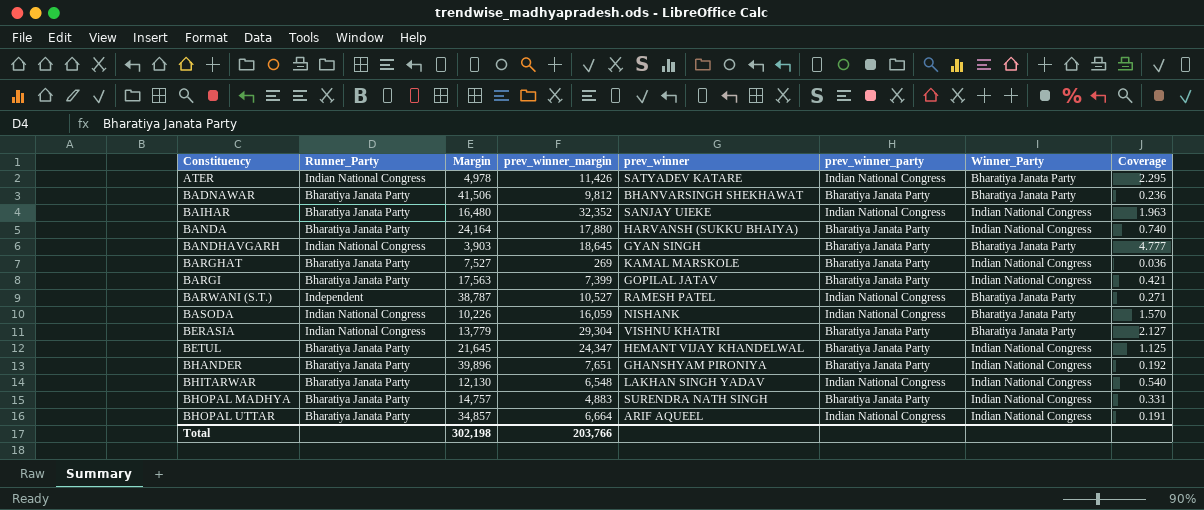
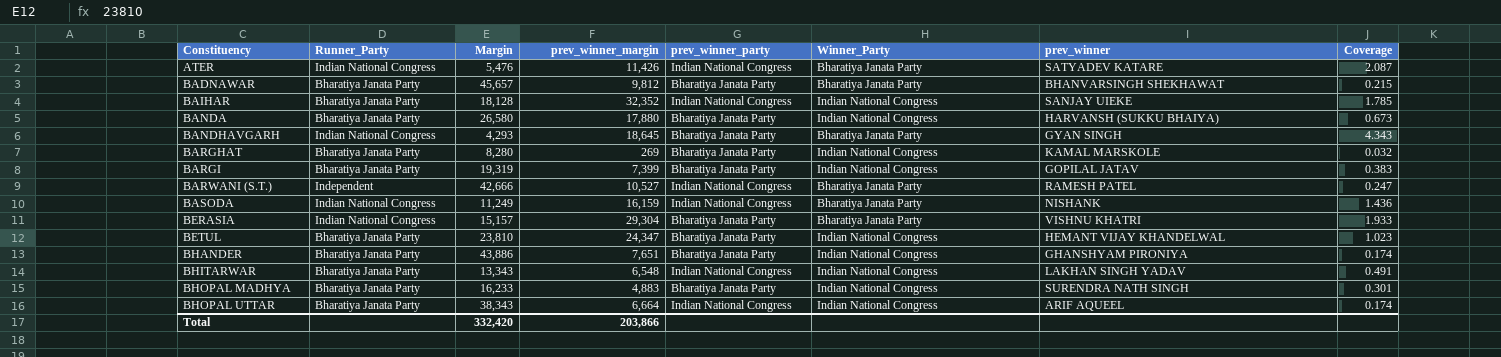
column prev_winner | position: 5 -> 7
ATER | Margin: 4,978 -> 5,476
ATER | Coverage: 2.295 -> 2.087
BADNAWAR | Margin: 41,506 -> 45,657
BADNAWAR | Coverage: 0.236 -> 0.215
BAIHAR | Margin: 16,480 -> 18,128
BAIHAR | Coverage: 1.963 -> 1.785
BANDA | Margin: 24,164 -> 26,580
BANDA | Coverage: 0.740 -> 0.673
BANDHAVGARH | Margin: 3,903 -> 4,293
BANDHAVGARH | Coverage: 4.777 -> 4.343
BARGHAT | Margin: 7,527 -> 8,280
BARGHAT | Coverage: 0.036 -> 0.032
BARGI | Margin: 17,563 -> 19,319
BARGI | Coverage: 0.421 -> 0.383
BARWANI (S.T.) | Margin: 38,787 -> 42,666
BARWANI (S.T.) | Coverage: 0.271 -> 0.247
BASODA | Margin: 10,226 -> 11,249
BASODA | prev_winner_margin: 16,059 -> 16,159
BASODA | Coverage: 1.570 -> 1.436
BERASIA | Margin: 13,779 -> 15,157
BERASIA | Coverage: 2.127 -> 1.933
BETUL | Margin: 21,645 -> 23,810
BETUL | Coverage: 1.125 -> 1.023
BHANDER | Margin: 39,896 -> 43,886
BHANDER | Coverage: 0.192 -> 0.174
BHITARWAR | Margin: 12,130 -> 13,343
BHITARWAR | Coverage: 0.540 -> 0.491
BHOPAL MADHYA | Margin: 14,757 -> 16,233
BHOPAL MADHYA | Coverage: 0.331 -> 0.301
BHOPAL UTTAR | Margin: 34,857 -> 38,343
BHOPAL UTTAR | Coverage: 0.191 -> 0.174
Total | Margin: 302,198 -> 332,420
Total | prev_winner_margin: 203,766 -> 203,866

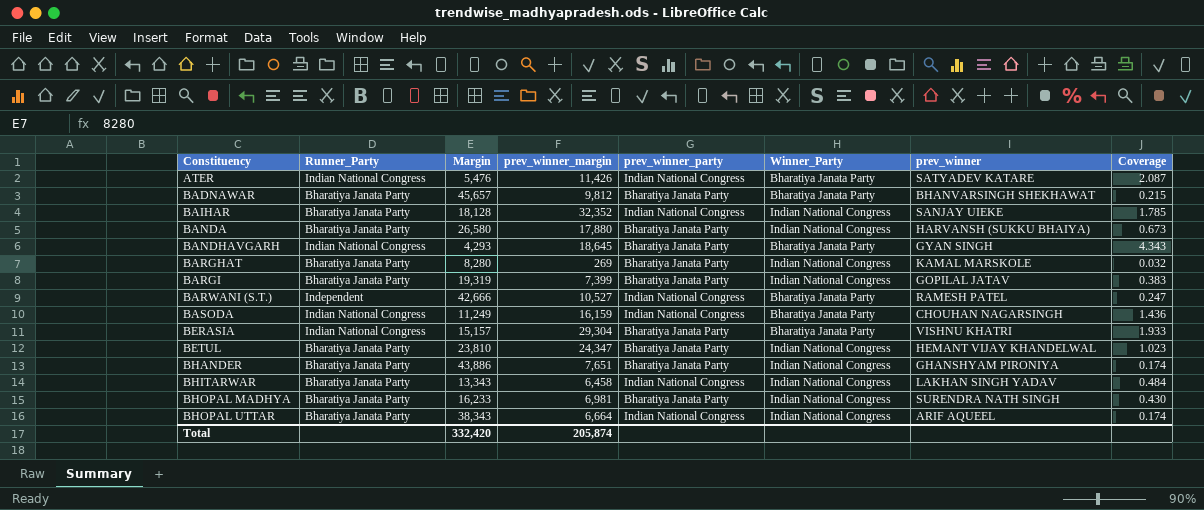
BASODA | prev_winner: NISHANK -> CHOUHAN NAGARSINGH
BHITARWAR | prev_winner_margin: 6,548 -> 6,458
BHITARWAR | Coverage: 0.491 -> 0.484
BHOPAL MADHYA | prev_winner_margin: 4,883 -> 6,981
BHOPAL MADHYA | Coverage: 0.301 -> 0.430
Total | prev_winner_margin: 203,866 -> 205,874

